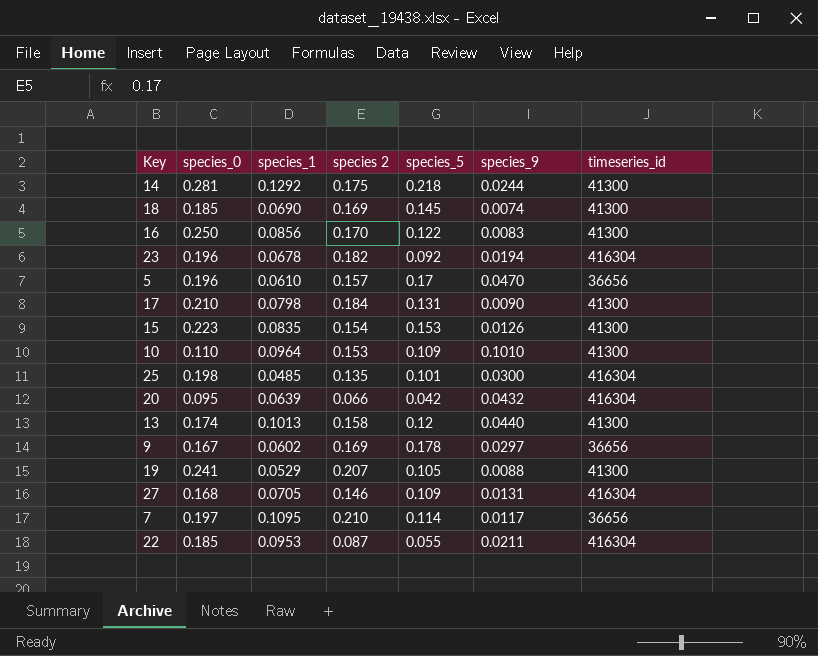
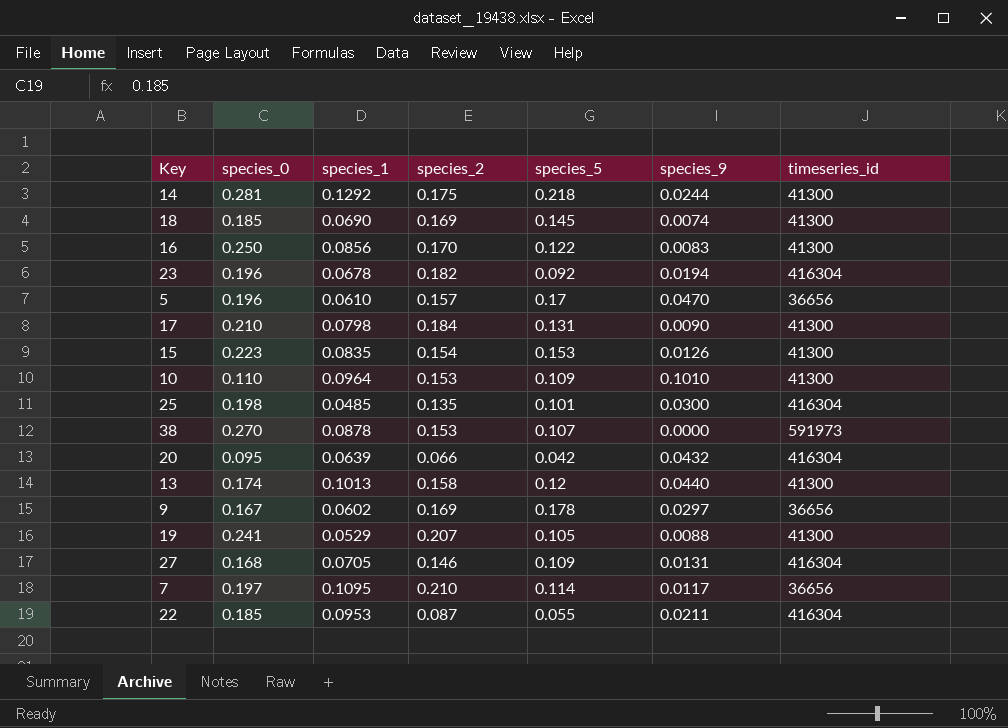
column name: species 2 -> species_2
row 38: none -> 0.270 | 0.0878 | 0.153 | 0.107 | 0.0000 | 591973

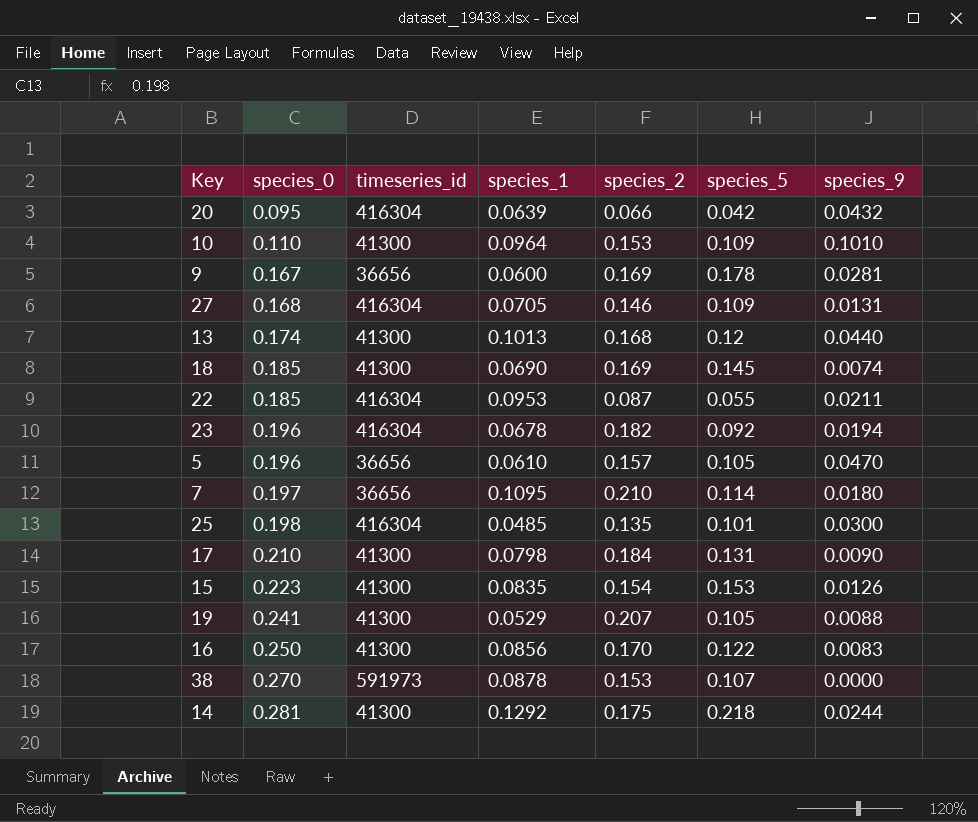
row order: none -> species_0 ascending
column timeseries_id | position: 7 -> 3
9 | species_1: 0.0602 -> 0.0600
9 | species_9: 0.0297 -> 0.0281
13 | species_2: 0.158 -> 0.168
5 | species_5: 0.17 -> 0.105
7 | species_9: 0.0117 -> 0.0180

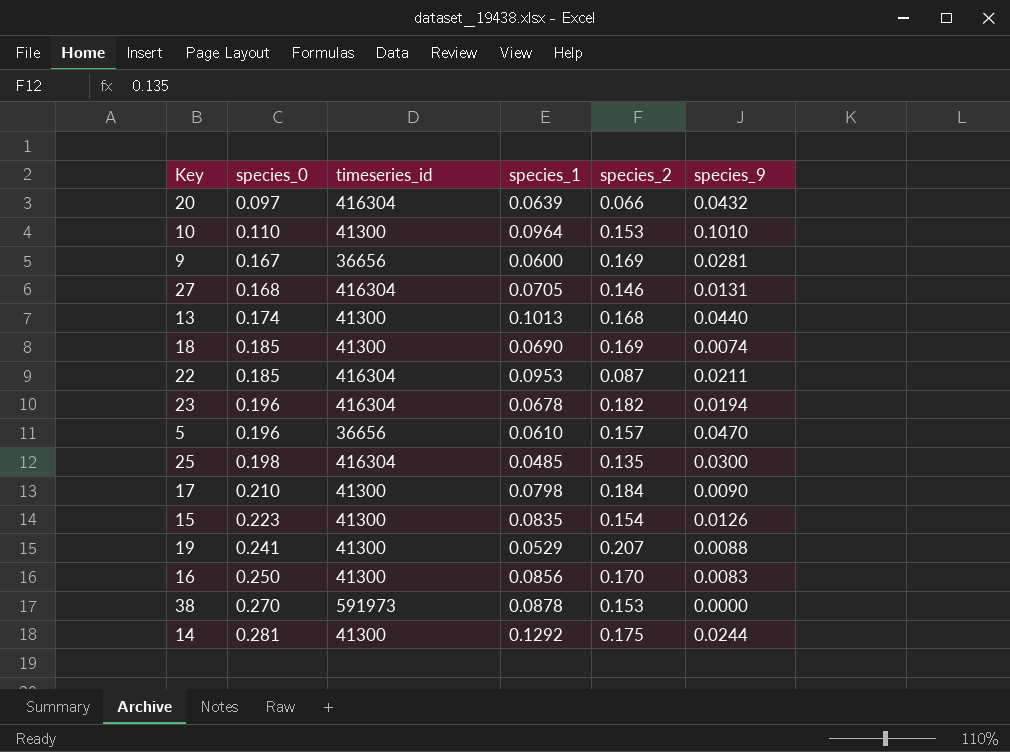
column species_5 | position: 6 -> none
row 7: 0.197 | 36656 | 0.1095 | 0.210 | 0.114 | 0.0180 -> none
20 | species_0: 0.095 -> 0.097

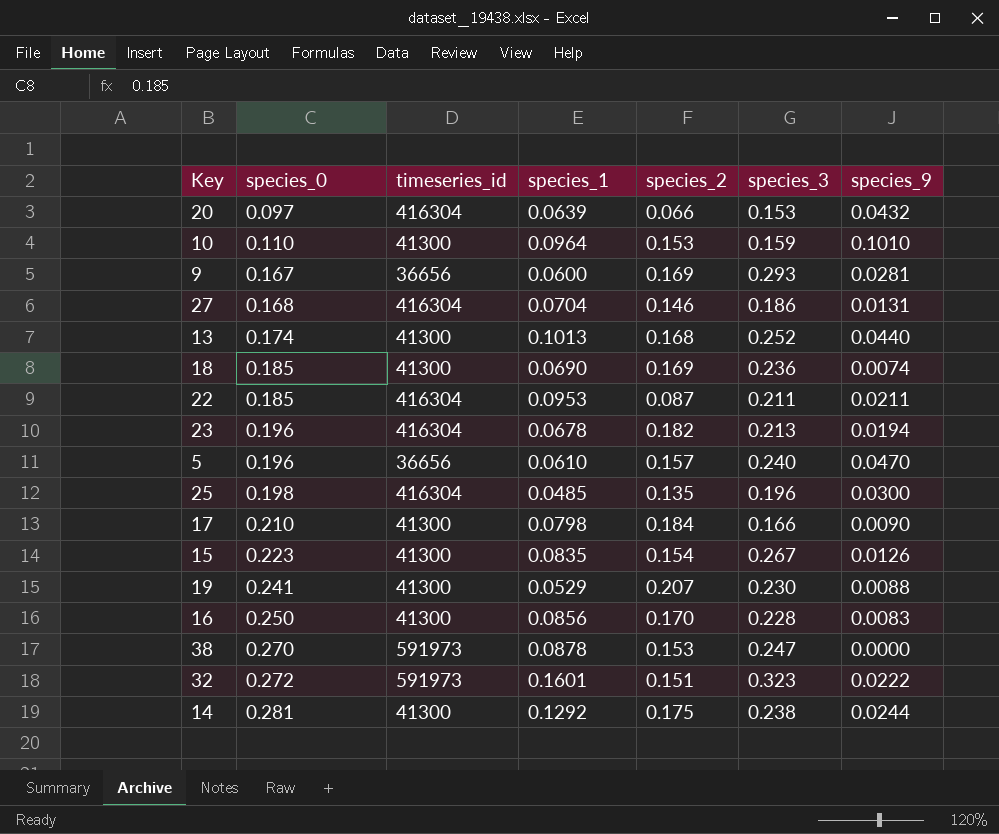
column species_3 | position: none -> 6
27 | species_1: 0.0705 -> 0.0704
row 32: none -> 0.272 | 591973 | 0.1601 | 0.151 | 0.323 | 0.0222

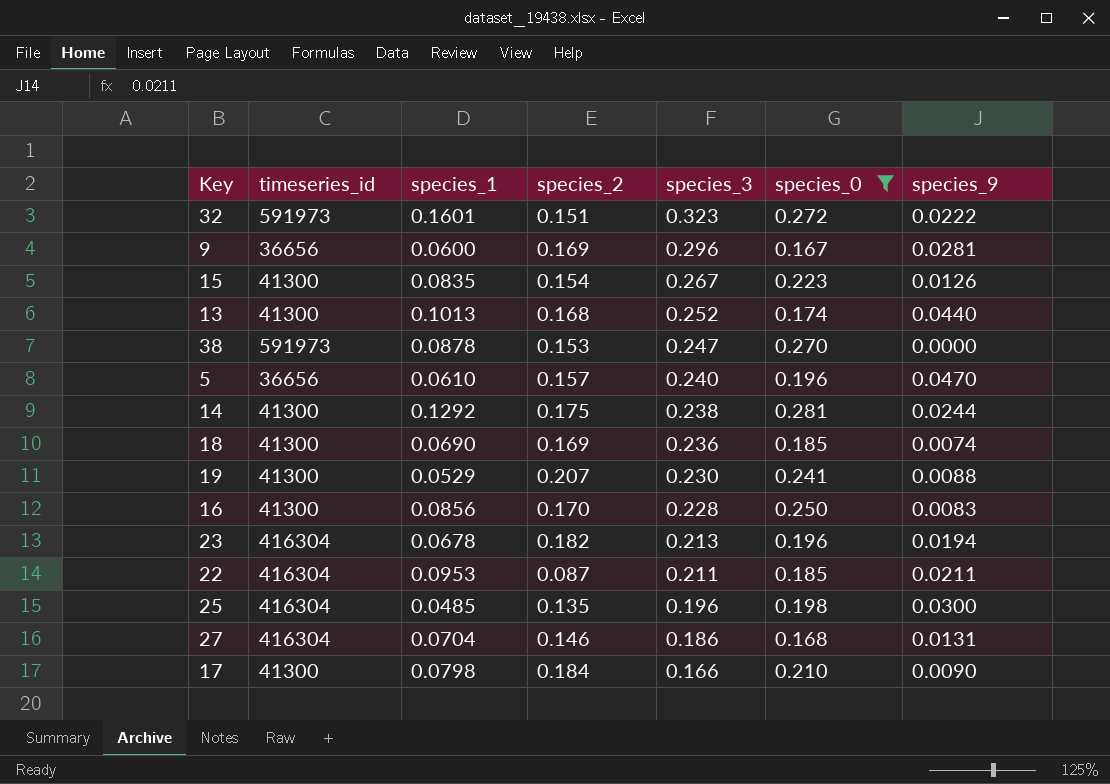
filter: none -> species_0 >= 0.167
row order: species_0 ascending -> species_3 descending
column species_0 | position: 2 -> 6
9 | species_3: 0.293 -> 0.296

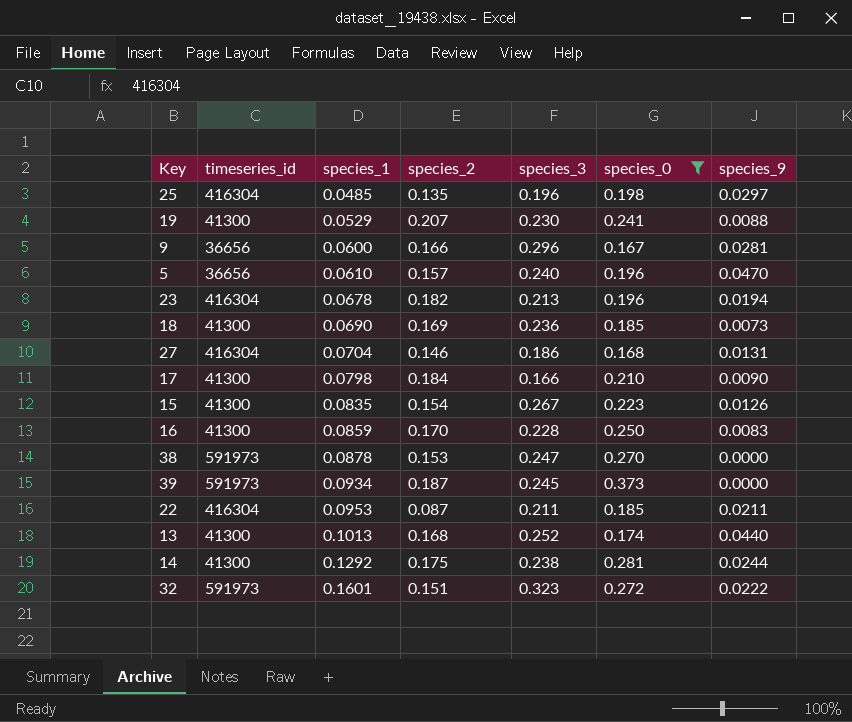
row order: species_3 descending -> species_1 ascending
25 | species_9: 0.0300 -> 0.0297
9 | species_2: 0.169 -> 0.166
18 | species_9: 0.0074 -> 0.0073
16 | species_1: 0.0856 -> 0.0859
row 39: none -> 591973 | 0.0934 | 0.187 | 0.245 | 0.373 | 0.0000

